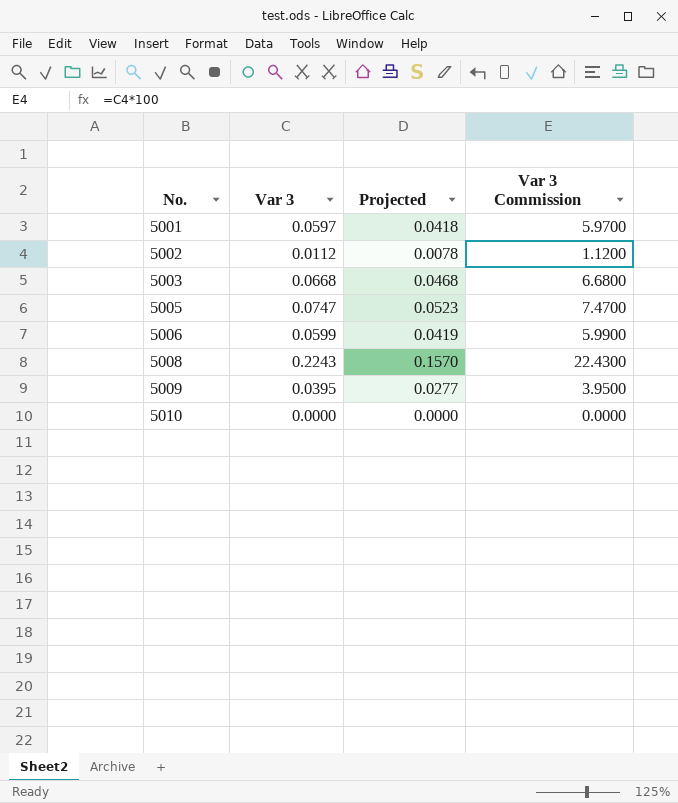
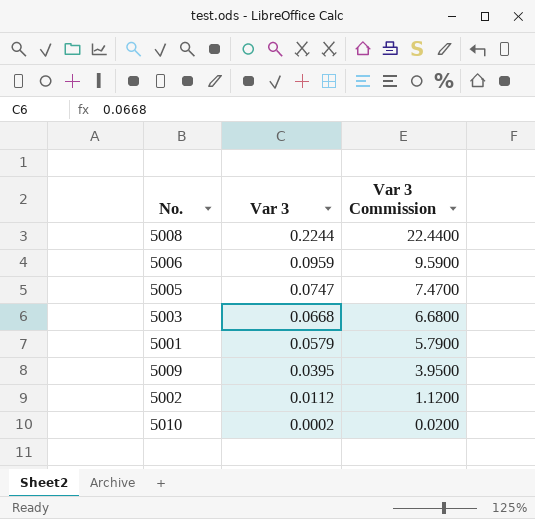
row order: No. ascending -> Var 3 descending
column Projected | formula: [Var 3] * 0.7 -> none
5008 | Var 3: 0.2243 -> 0.2244
5008 | Var 3 Commission: 22.4300 -> 22.4400
5006 | Var 3: 0.0599 -> 0.0959
5006 | Var 3 Commission: 5.9900 -> 9.5900
5001 | Var 3: 0.0597 -> 0.0579
5001 | Var 3 Commission: 5.9700 -> 5.7900
5010 | Var 3: 0.0000 -> 0.0002
5010 | Var 3 Commission: 0.0000 -> 0.0200

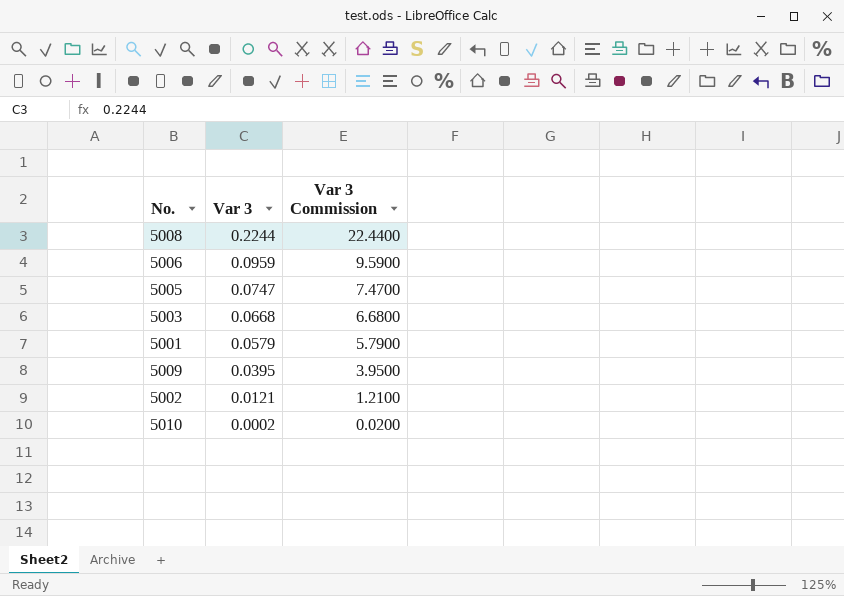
5002 | Var 3: 0.0112 -> 0.0121
5002 | Var 3 Commission: 1.1200 -> 1.2100

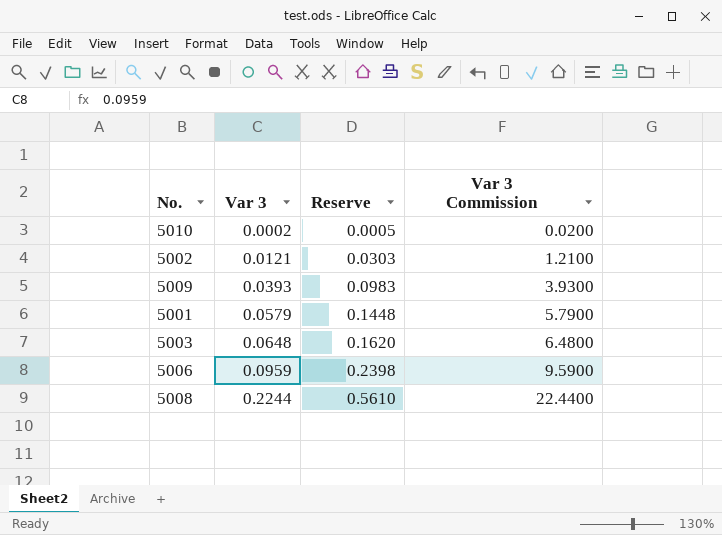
row order: Var 3 descending -> Var 3 ascending
column Reserve | formula: none -> [Var 3] * 2.5
row 5005: 0.0747 | 7.4700 -> none
5009 | Var 3: 0.0395 -> 0.0393
5009 | Var 3 Commission: 3.9500 -> 3.9300
5003 | Var 3: 0.0668 -> 0.0648
5003 | Var 3 Commission: 6.6800 -> 6.4800

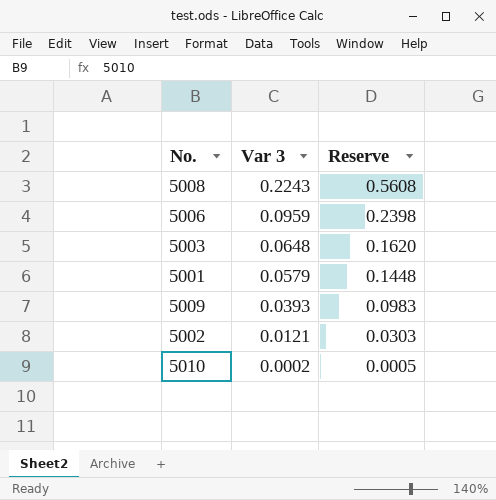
row order: Var 3 ascending -> Var 3 descending
column Var 3 Commission | formula: [Var 3] * 100 -> none
5008 | Var 3: 0.2244 -> 0.2243
5008 | Reserve: 0.5610 -> 0.5608

